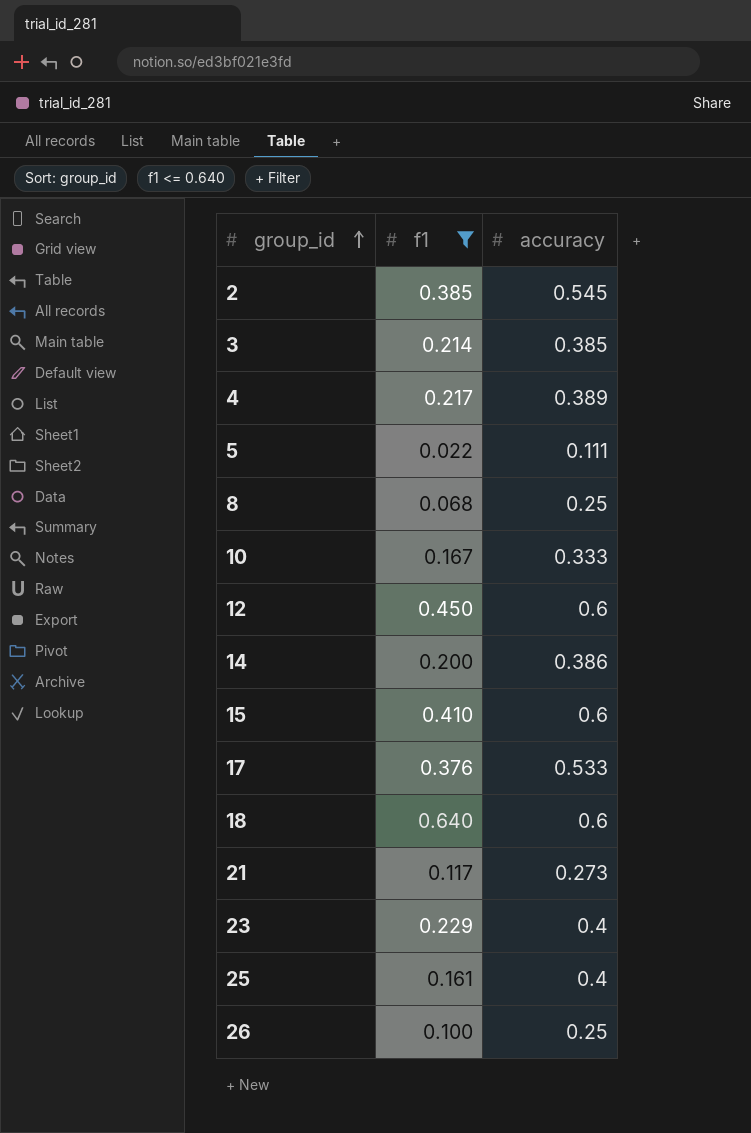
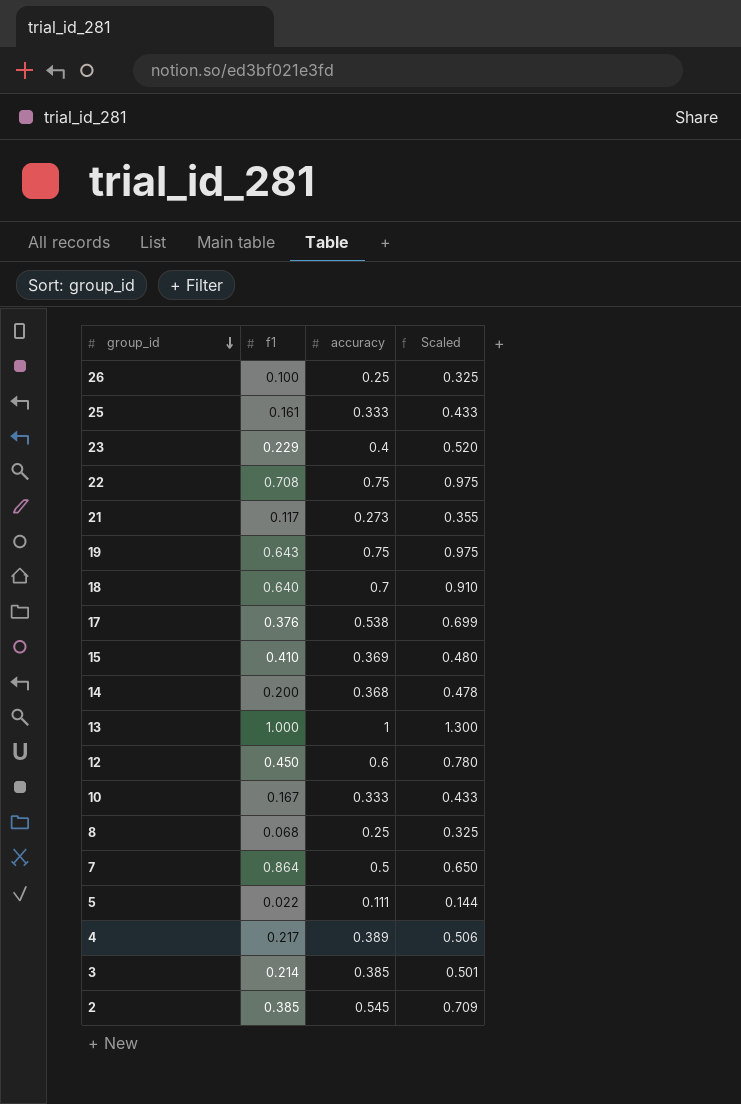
filter: f1 <= 0.640 -> none
row order: group_id ascending -> group_id descending
column Scaled | formula: none -> [accuracy] * 1.3
25 | accuracy: 0.4 -> 0.333
18 | accuracy: 0.6 -> 0.7
17 | accuracy: 0.533 -> 0.538
15 | accuracy: 0.6 -> 0.369
14 | accuracy: 0.386 -> 0.368

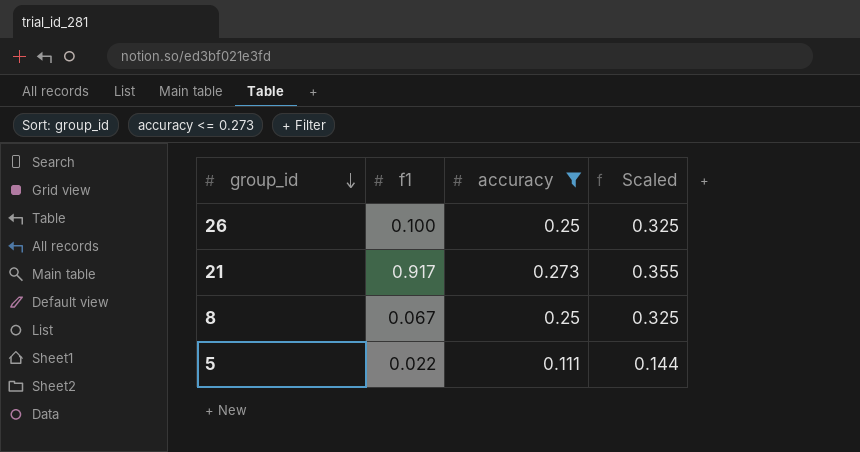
filter: none -> accuracy <= 0.273
21 | f1: 0.117 -> 0.917
8 | f1: 0.068 -> 0.067

